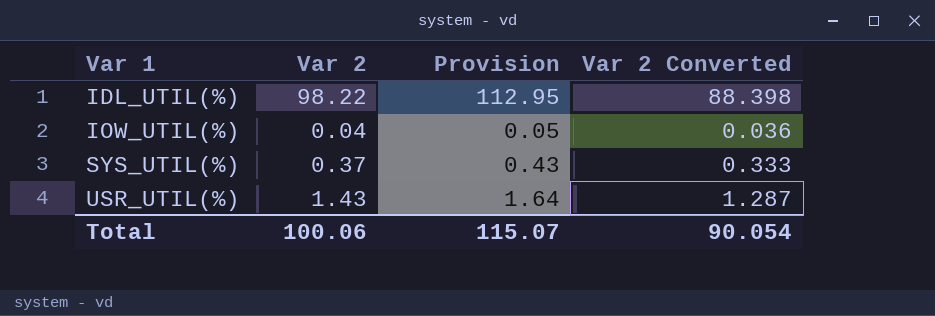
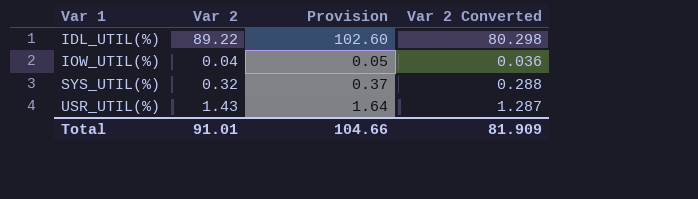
IDL_UTIL(%) | Var 2: 98.22 -> 89.22
IDL_UTIL(%) | Provision: 112.95 -> 102.60
IDL_UTIL(%) | Var 2 Converted: 88.398 -> 80.298
SYS_UTIL(%) | Var 2: 0.37 -> 0.32
SYS_UTIL(%) | Provision: 0.43 -> 0.37
SYS_UTIL(%) | Var 2 Converted: 0.333 -> 0.288
Total | Var 2: 100.06 -> 91.01
Total | Provision: 115.07 -> 104.66
Total | Var 2 Converted: 90.054 -> 81.909

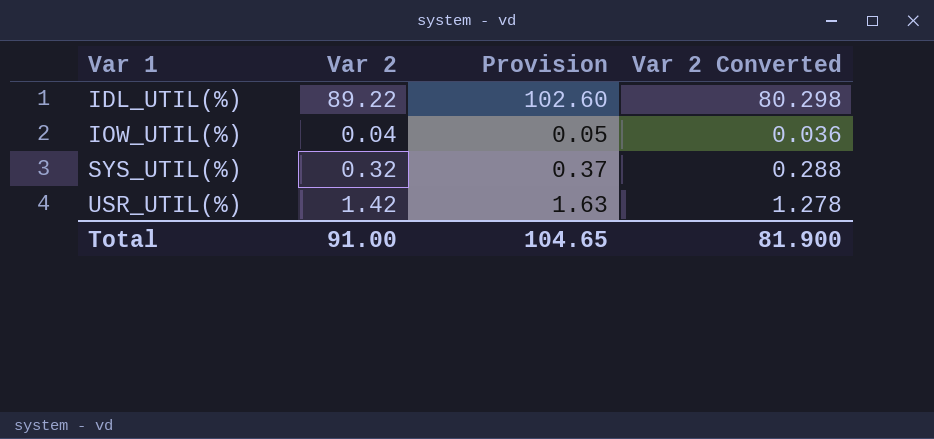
USR_UTIL(%) | Var 2: 1.43 -> 1.42
USR_UTIL(%) | Provision: 1.64 -> 1.63
USR_UTIL(%) | Var 2 Converted: 1.287 -> 1.278
Total | Var 2: 91.01 -> 91.00
Total | Provision: 104.66 -> 104.65
Total | Var 2 Converted: 81.909 -> 81.900

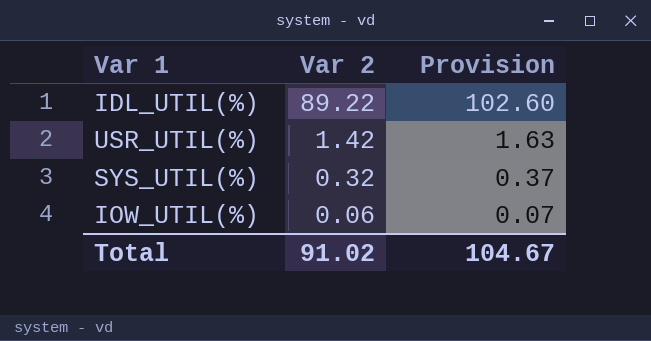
row order: Var 1 ascending -> Var 2 descending
column Var 2 Converted | formula: [Var 2] * 0.9 -> none
IOW_UTIL(%) | Var 2: 0.04 -> 0.06
IOW_UTIL(%) | Provision: 0.05 -> 0.07
Total | Var 2: 91.00 -> 91.02
Total | Provision: 104.65 -> 104.67

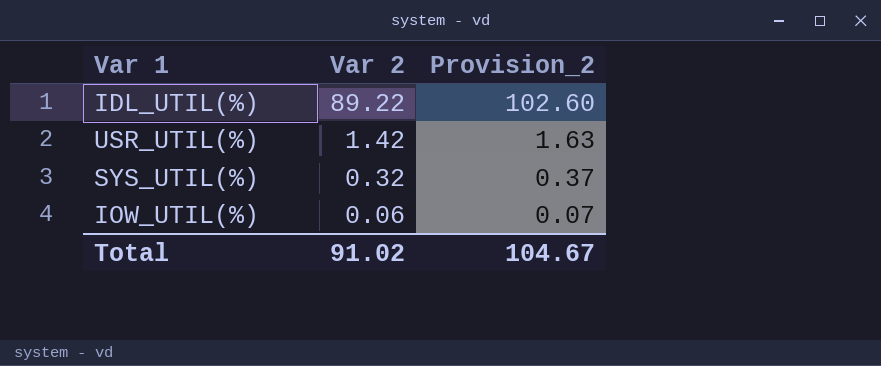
column name: Provision -> Provision_2

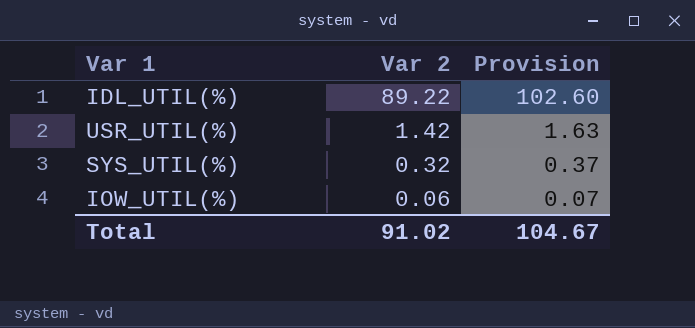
column name: Provision_2 -> Provision

